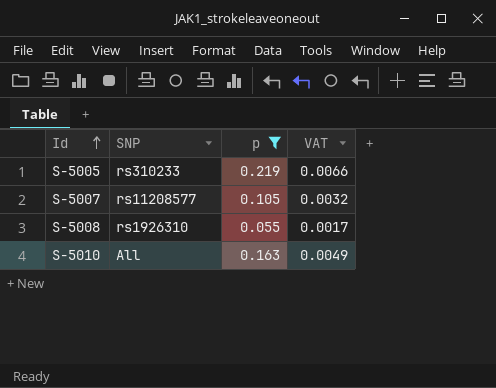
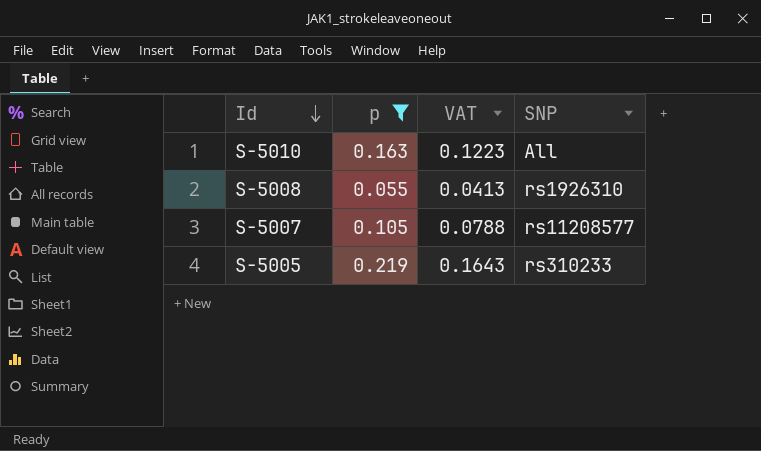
row order: Id ascending -> Id descending
column VAT | formula: [p] * 0.03 -> [p] * 0.75
column SNP | position: 2 -> 4

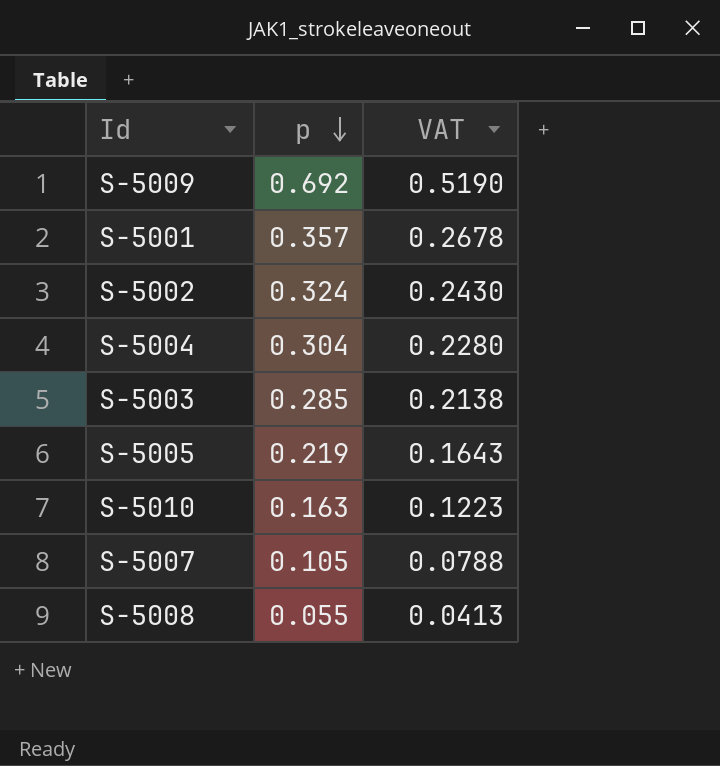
filter: p <= 0.219 -> none
row order: Id descending -> p descending
column SNP | position: 4 -> none

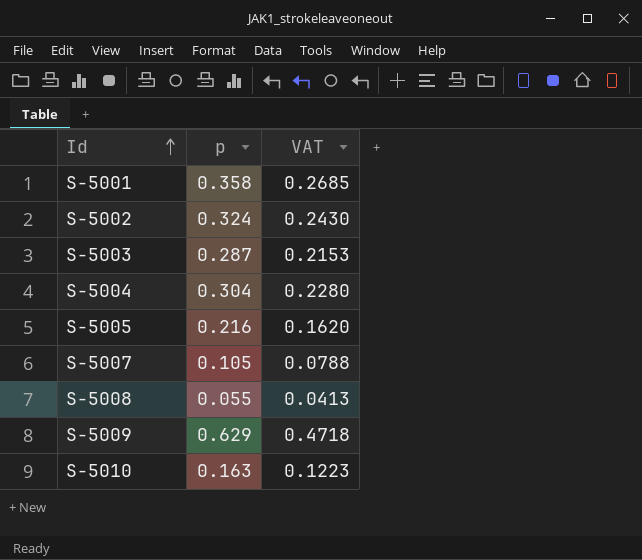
row order: p descending -> Id ascending
S-5001 | p: 0.357 -> 0.358
S-5001 | VAT: 0.2678 -> 0.2685
S-5003 | p: 0.285 -> 0.287
S-5003 | VAT: 0.2138 -> 0.2153
S-5005 | p: 0.219 -> 0.216
S-5005 | VAT: 0.1643 -> 0.1620
S-5009 | p: 0.692 -> 0.629
S-5009 | VAT: 0.5190 -> 0.4718

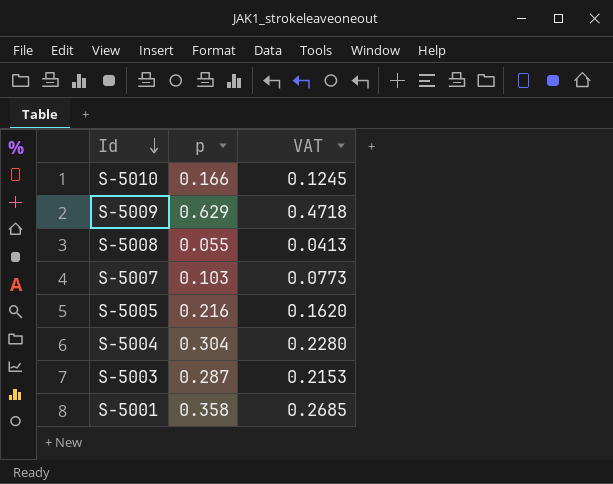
row order: Id ascending -> Id descending
row S-5002: 0.324 | 0.2430 -> none
S-5010 | p: 0.163 -> 0.166
S-5010 | VAT: 0.1223 -> 0.1245
S-5007 | p: 0.105 -> 0.103
S-5007 | VAT: 0.0788 -> 0.0773

